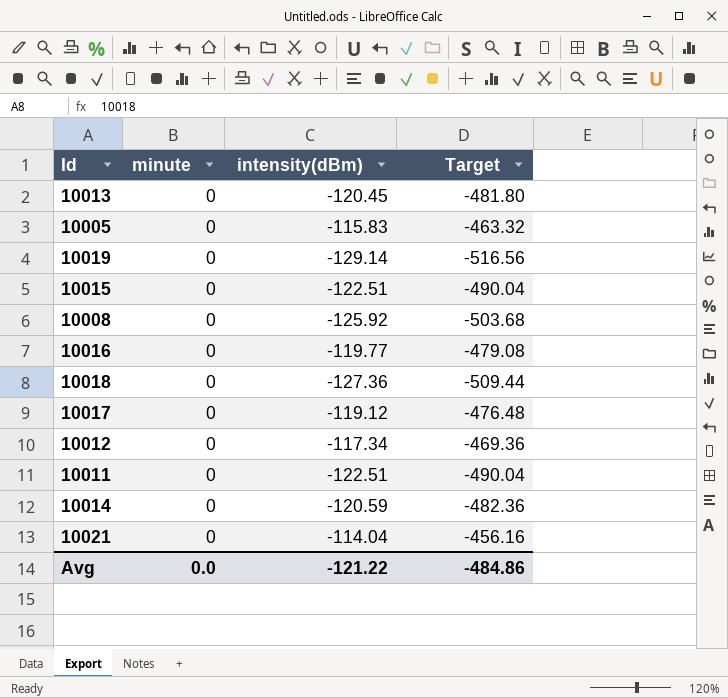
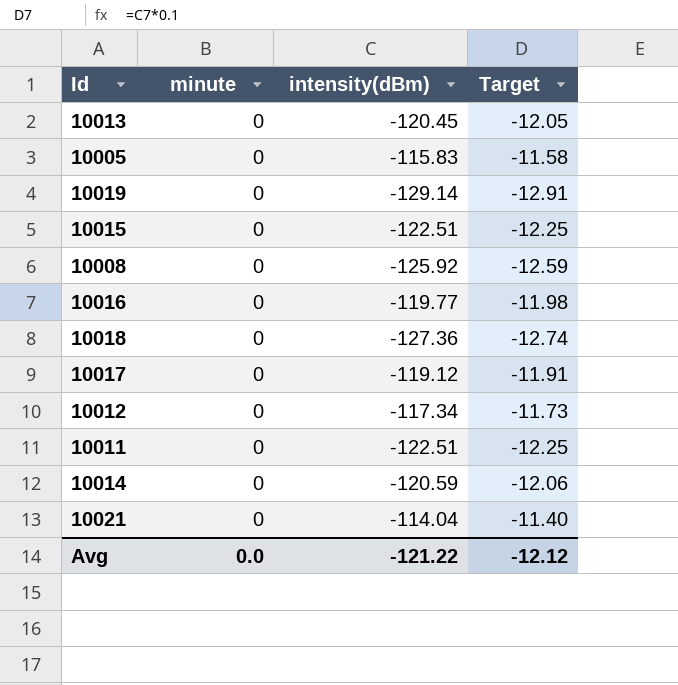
column Target | formula: [intensity(dBm)] * 4 -> [intensity(dBm)] * 0.1
Avg | Target: -484.86 -> -12.12

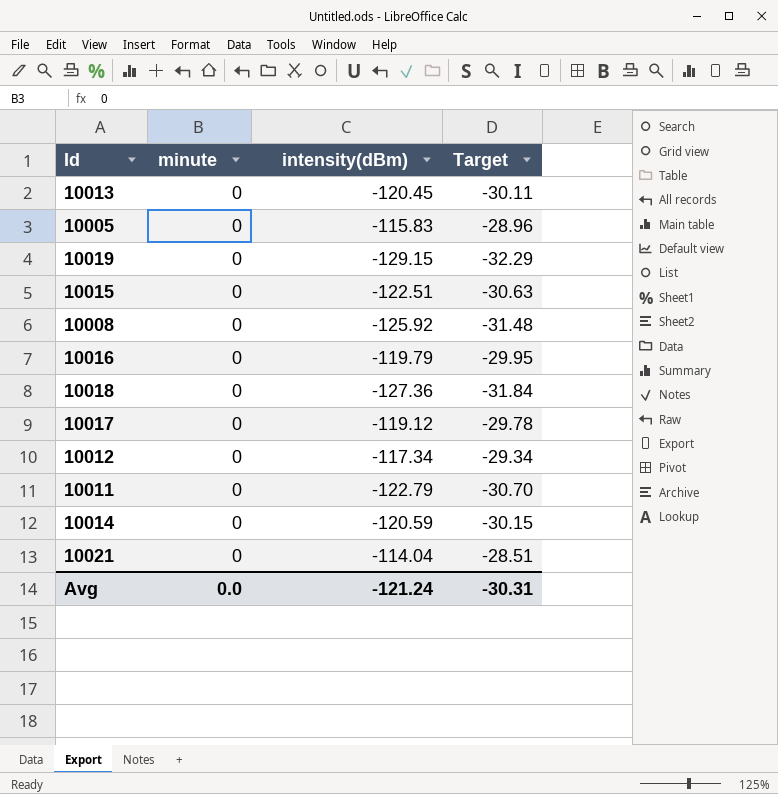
column Target | formula: [intensity(dBm)] * 0.1 -> [intensity(dBm)] * 0.25
10019 | intensity(dBm): -129.14 -> -129.15
10016 | intensity(dBm): -119.77 -> -119.79
10011 | intensity(dBm): -122.51 -> -122.79
Avg | intensity(dBm): -121.22 -> -121.24
Avg | Target: -12.12 -> -30.31

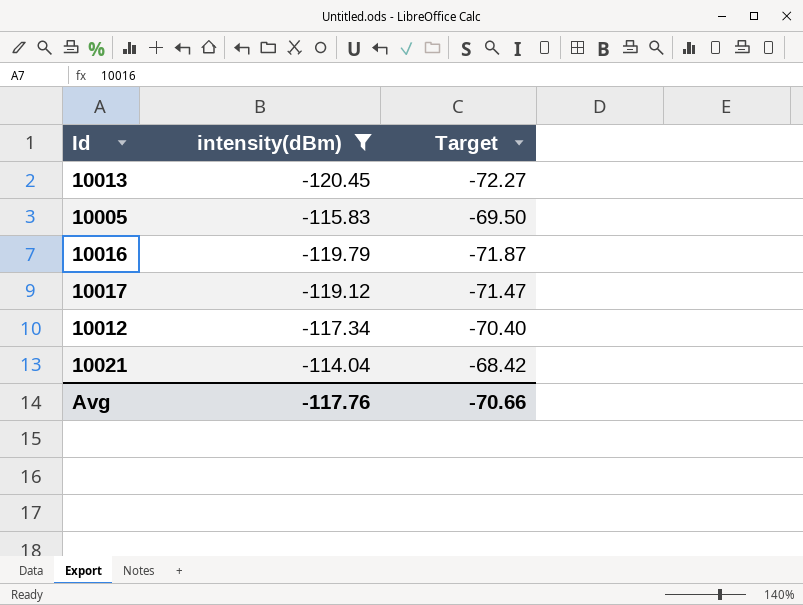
filter: none -> intensity(dBm) >= -120.45
column minute | position: 2 -> none
column Target | formula: [intensity(dBm)] * 0.25 -> [intensity(dBm)] * 0.6
Avg | intensity(dBm): -121.24 -> -117.76
Avg | Target: -30.31 -> -70.66

